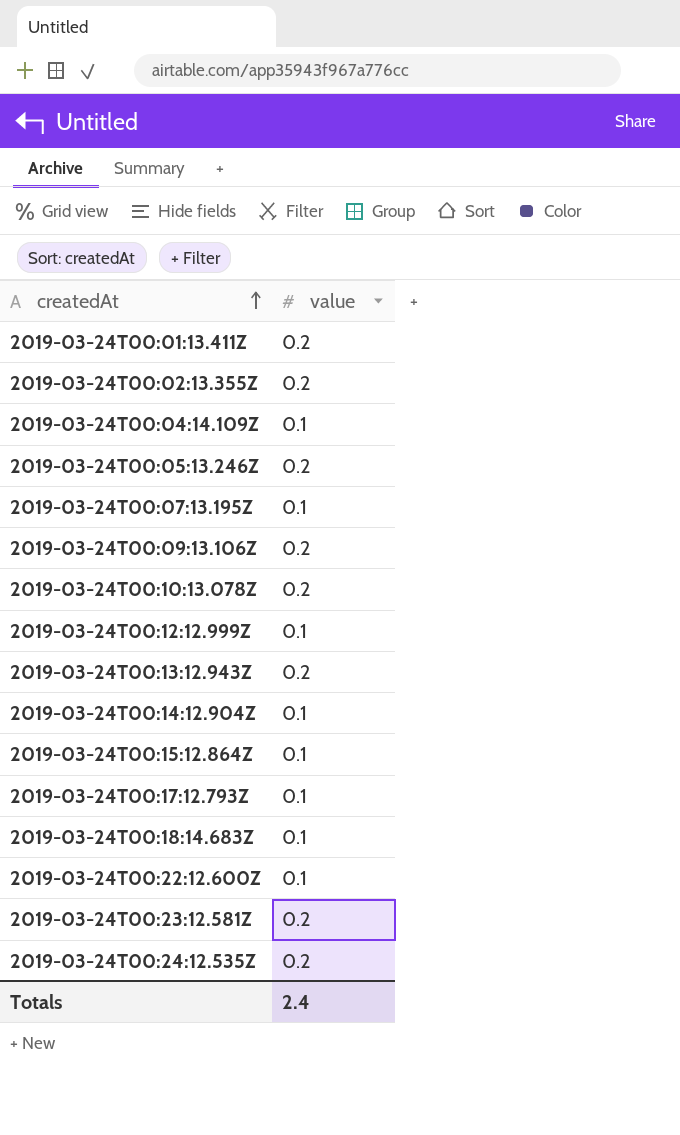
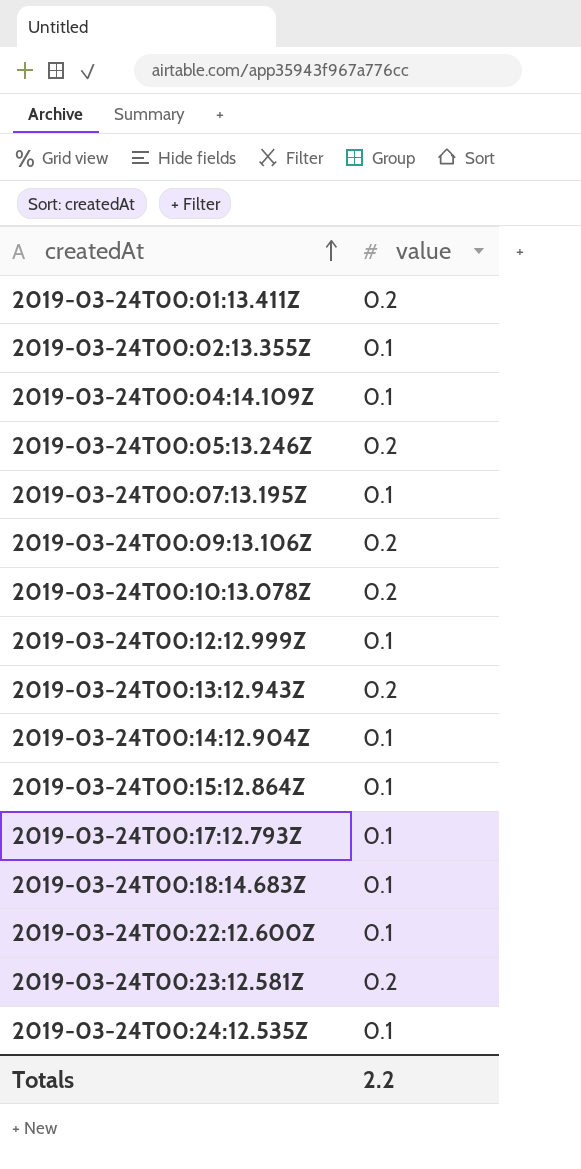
2019-03-24T00:02:13.355Z | value: 0.2 -> 0.1
2019-03-24T00:24:12.535Z | value: 0.2 -> 0.1
Totals | value: 2.4 -> 2.2

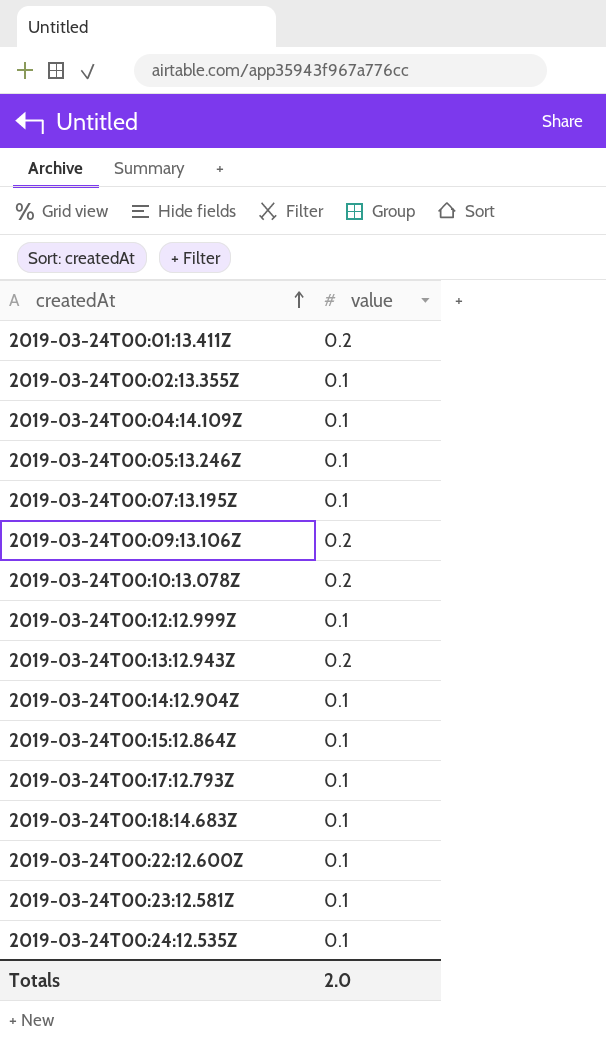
2019-03-24T00:05:13.246Z | value: 0.2 -> 0.1
2019-03-24T00:23:12.581Z | value: 0.2 -> 0.1
Totals | value: 2.2 -> 2.0

